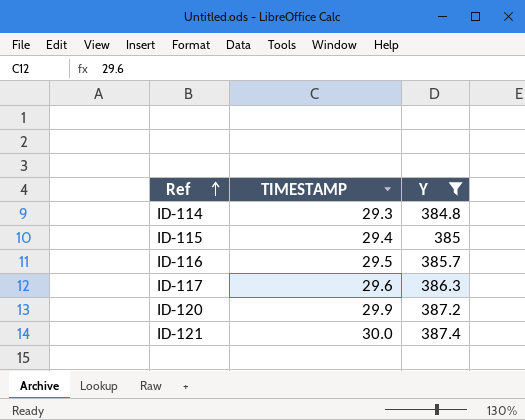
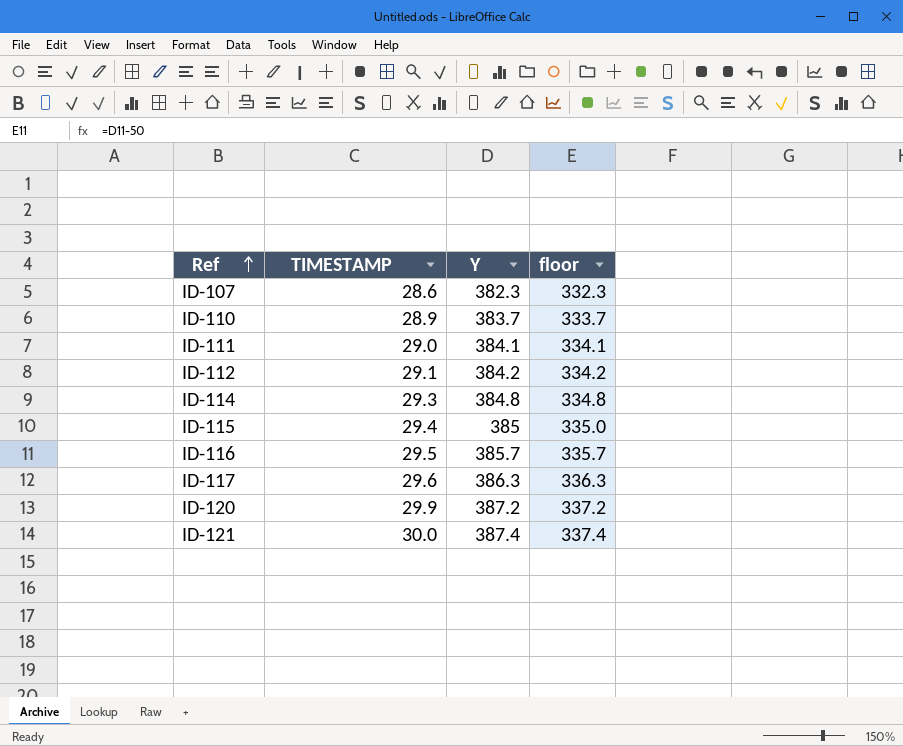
filter: Y >= 384.8 -> none
column floor | formula: none -> [Y] - 50

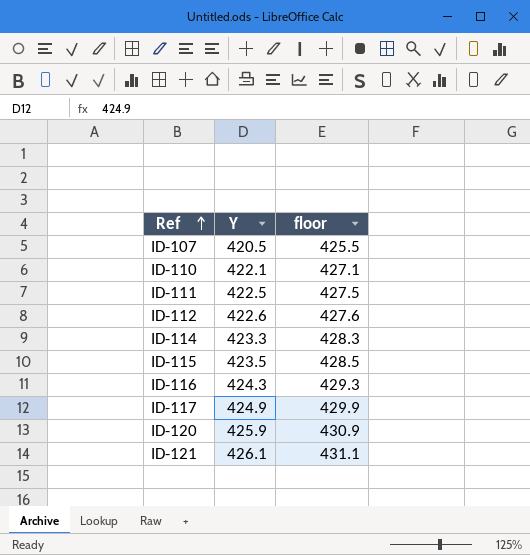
column TIMESTAMP | position: 2 -> none
column floor | formula: [Y] - 50 -> [Y] + 5
ID-107 | Y: 382.3 -> 420.5
ID-110 | Y: 383.7 -> 422.1
ID-111 | Y: 384.1 -> 422.5
ID-112 | Y: 384.2 -> 422.6
ID-114 | Y: 384.8 -> 423.3
ID-115 | Y: 385 -> 423.5
ID-116 | Y: 385.7 -> 424.3
ID-117 | Y: 386.3 -> 424.9
ID-120 | Y: 387.2 -> 425.9
ID-121 | Y: 387.4 -> 426.1

